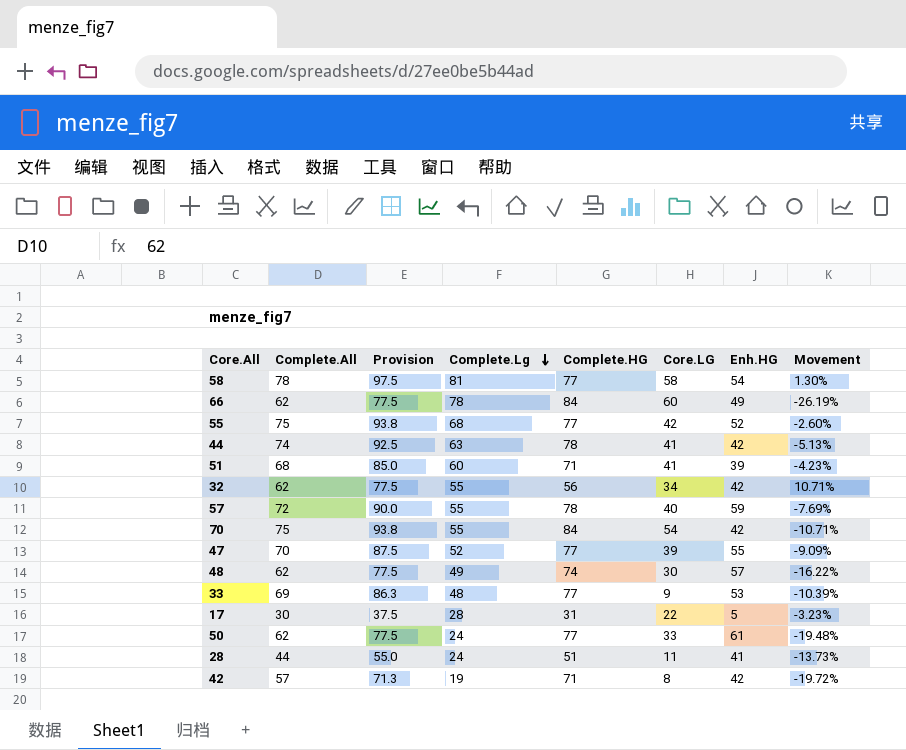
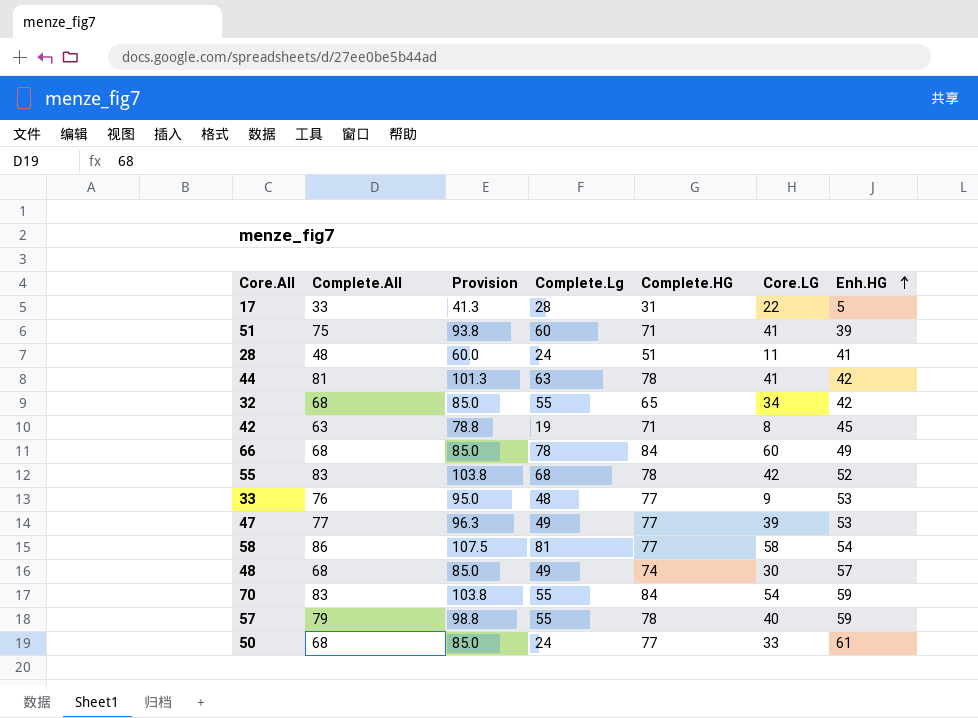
row order: Complete.Lg descending -> Enh.HG ascending
column Movement | formula: ([Complete.All] - [Complete.HG]) / [Complete.HG] -> none
17 | Complete.All: 30 -> 33
17 | Provision: 37.5 -> 41.3
51 | Complete.All: 68 -> 75
51 | Provision: 85.0 -> 93.8
28 | Complete.All: 44 -> 48
28 | Provision: 55.0 -> 60.0
44 | Complete.All: 74 -> 81
44 | Provision: 92.5 -> 101.3
32 | Complete.All: 62 -> 68
32 | Provision: 77.5 -> 85.0
32 | Complete.HG: 56 -> 65
42 | Complete.All: 57 -> 63
42 | Provision: 71.3 -> 78.8
42 | Enh.HG: 42 -> 45
66 | Complete.All: 62 -> 68
66 | Provision: 77.5 -> 85.0
55 | Complete.All: 75 -> 83
55 | Provision: 93.8 -> 103.8
55 | Complete.HG: 77 -> 78
33 | Complete.All: 69 -> 76
33 | Provision: 86.3 -> 95.0
47 | Complete.All: 70 -> 77
47 | Provision: 87.5 -> 96.3
47 | Complete.Lg: 52 -> 49
47 | Enh.HG: 55 -> 53
58 | Complete.All: 78 -> 86
58 | Provision: 97.5 -> 107.5
48 | Complete.All: 62 -> 68
48 | Provision: 77.5 -> 85.0
70 | Complete.All: 75 -> 83
70 | Provision: 93.8 -> 103.8
70 | Enh.HG: 42 -> 59
57 | Complete.All: 72 -> 79
57 | Provision: 90.0 -> 98.8
50 | Complete.All: 62 -> 68
50 | Provision: 77.5 -> 85.0

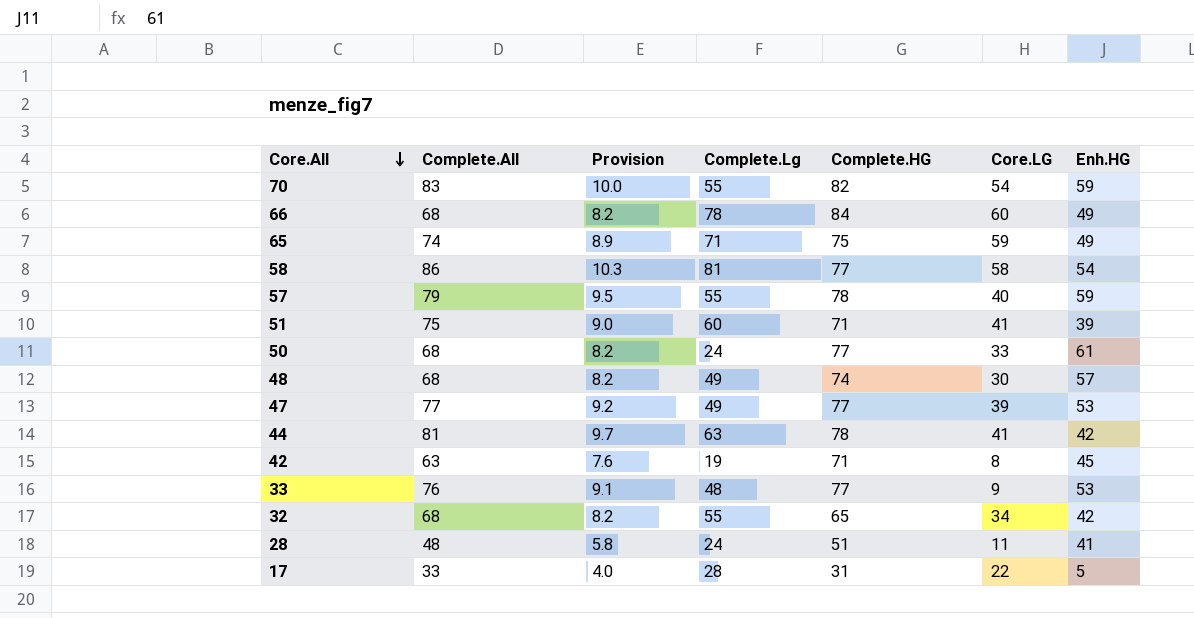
row order: Enh.HG ascending -> Core.All descending
column Provision | formula: [Complete.All] * 1.25 -> [Complete.All] * 0.12
row 55: 83 | 103.8 | 68 | 78 | 42 | 52 -> none
70 | Complete.HG: 84 -> 82
row 65: none -> 74 | 8.9 | 71 | 75 | 59 | 49

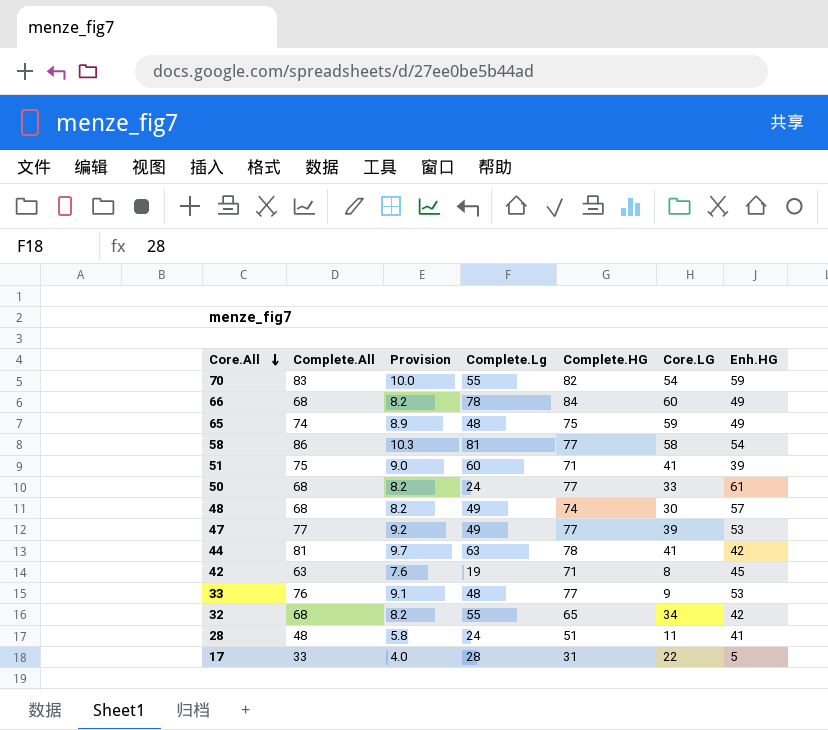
row 57: 79 | 9.5 | 55 | 78 | 40 | 59 -> none
65 | Complete.Lg: 71 -> 48

